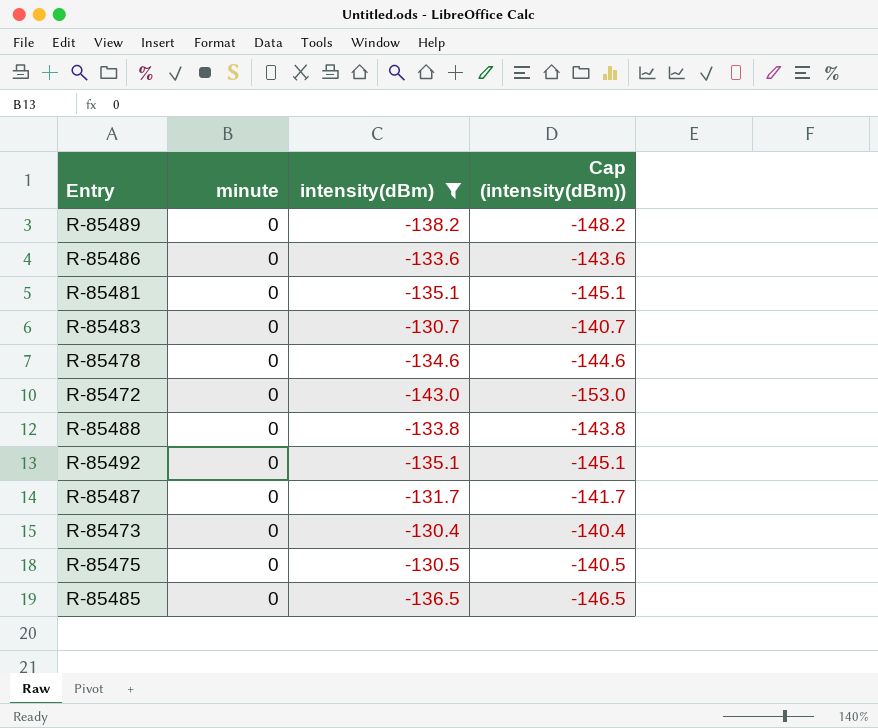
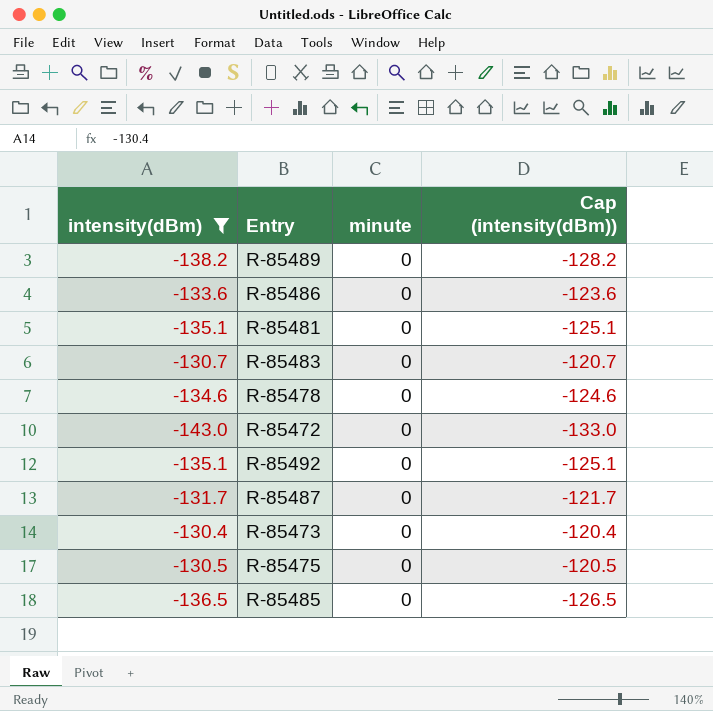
column intensity(dBm) | position: 3 -> 1
column Cap (intensity(dBm)) | formula: [intensity(dBm)] - 10 -> [intensity(dBm)] + 10
row R-85488: 0 | -133.8 | -143.8 -> none

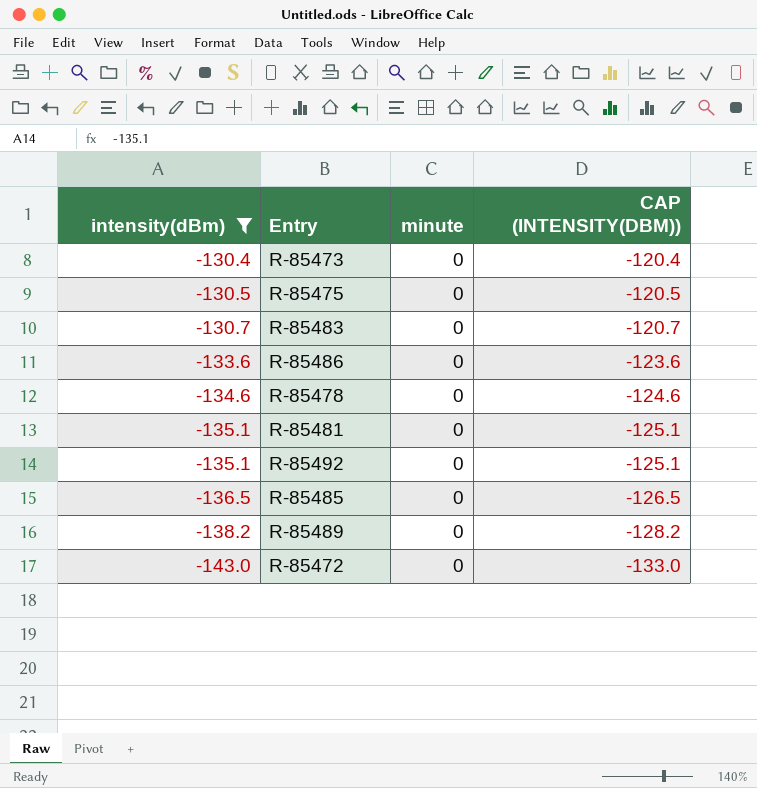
row order: none -> intensity(dBm) descending
column name: Cap (intensity(dBm)) -> CAP (INTENSITY(DBM))
row R-85487: -131.7 | 0 | -121.7 -> none

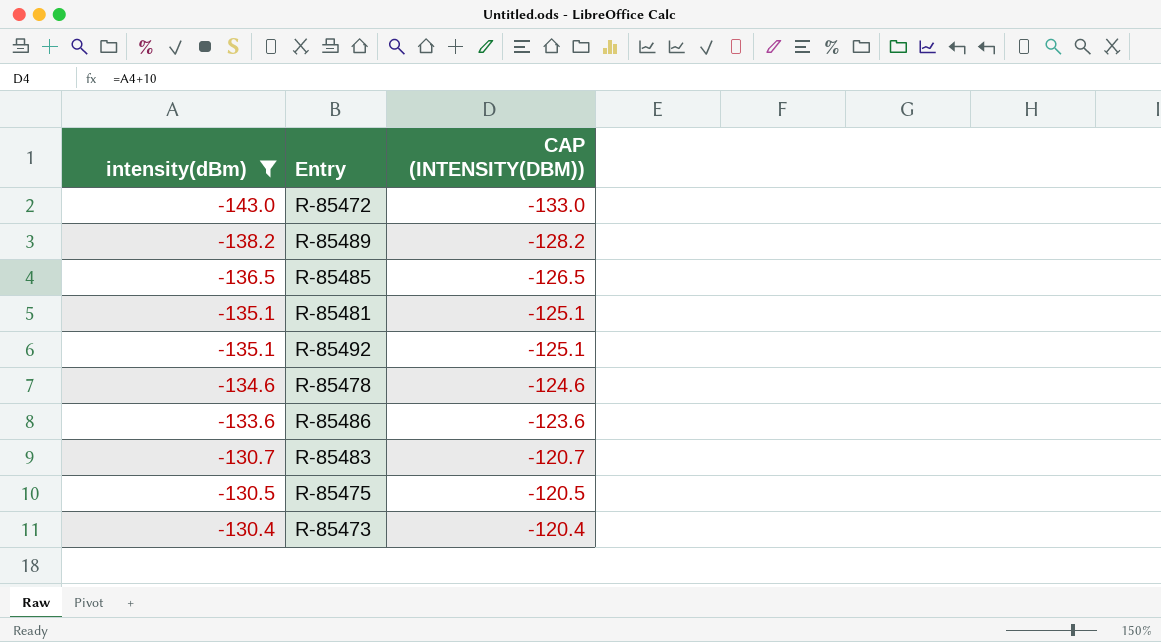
row order: intensity(dBm) descending -> intensity(dBm) ascending
column minute | position: 3 -> none

